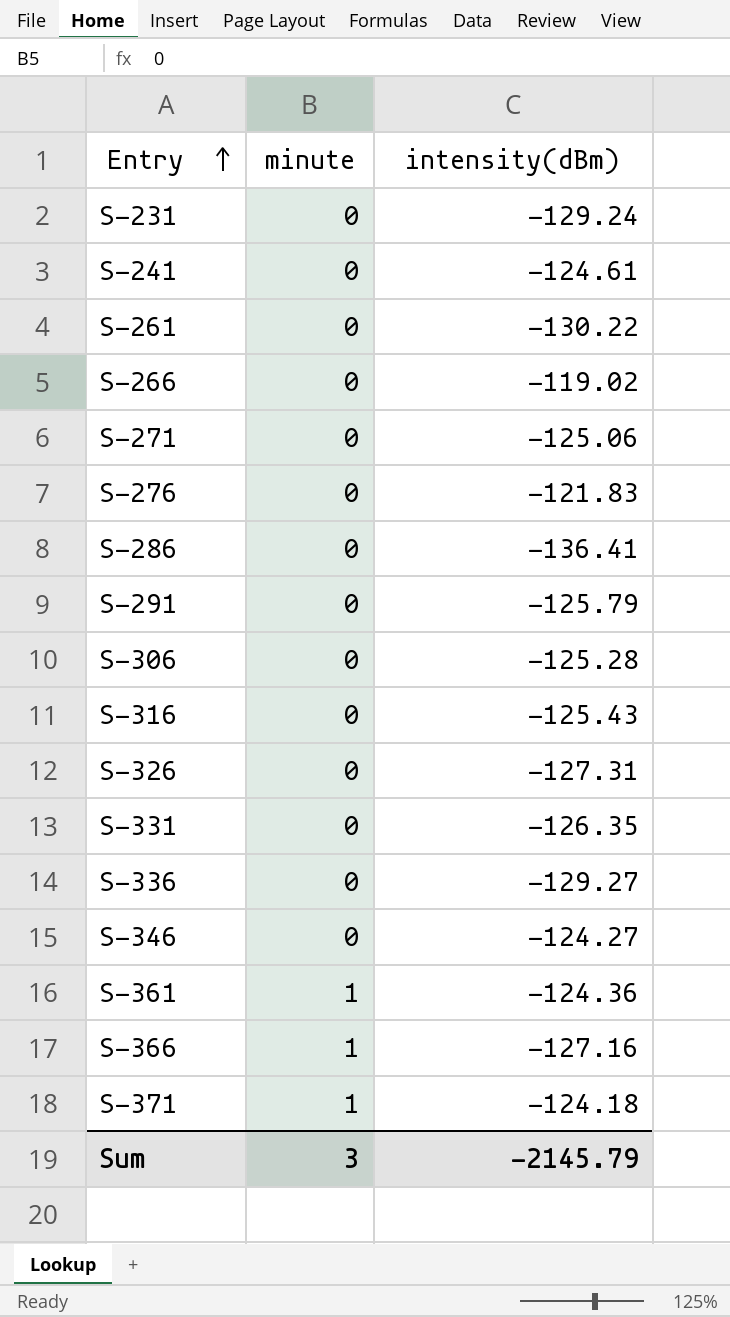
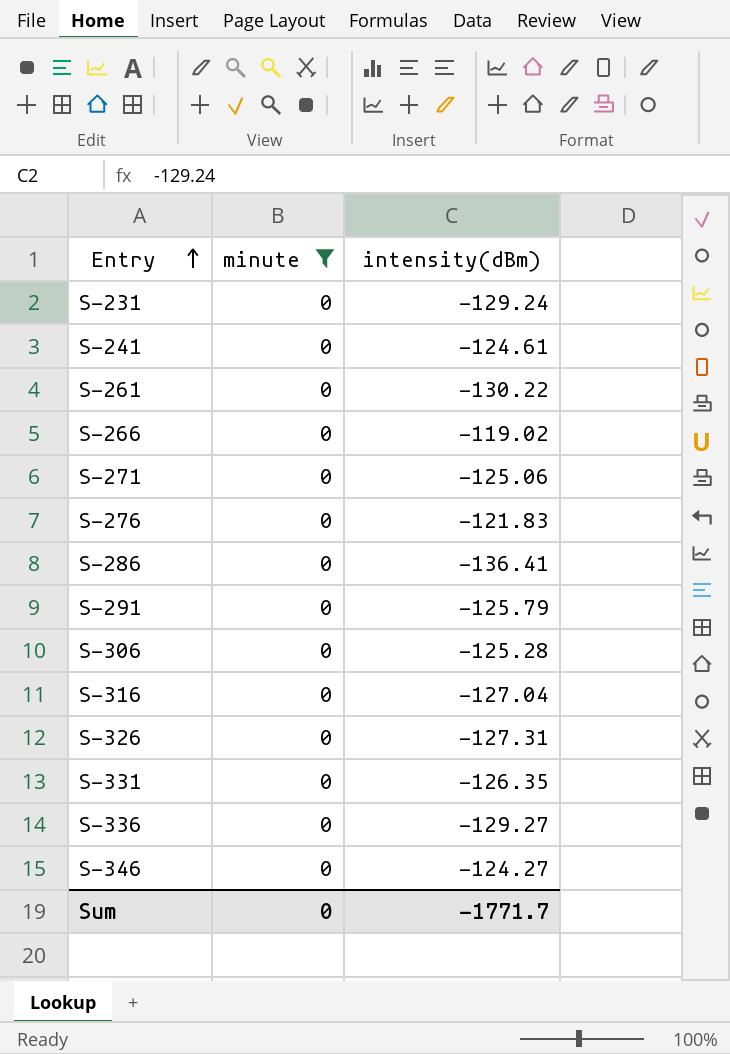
filter: none -> minute = 0
S-316 | intensity(dBm): -125.43 -> -127.04
Sum | minute: 3 -> 0
Sum | intensity(dBm): -2145.79 -> -1771.7

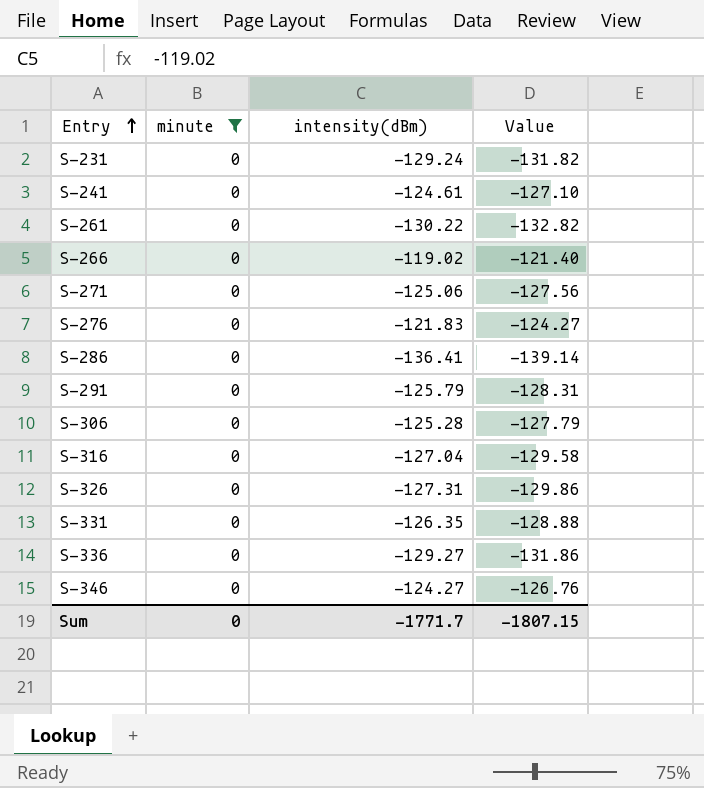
column Value | formula: none -> [intensity(dBm)] * 1.02

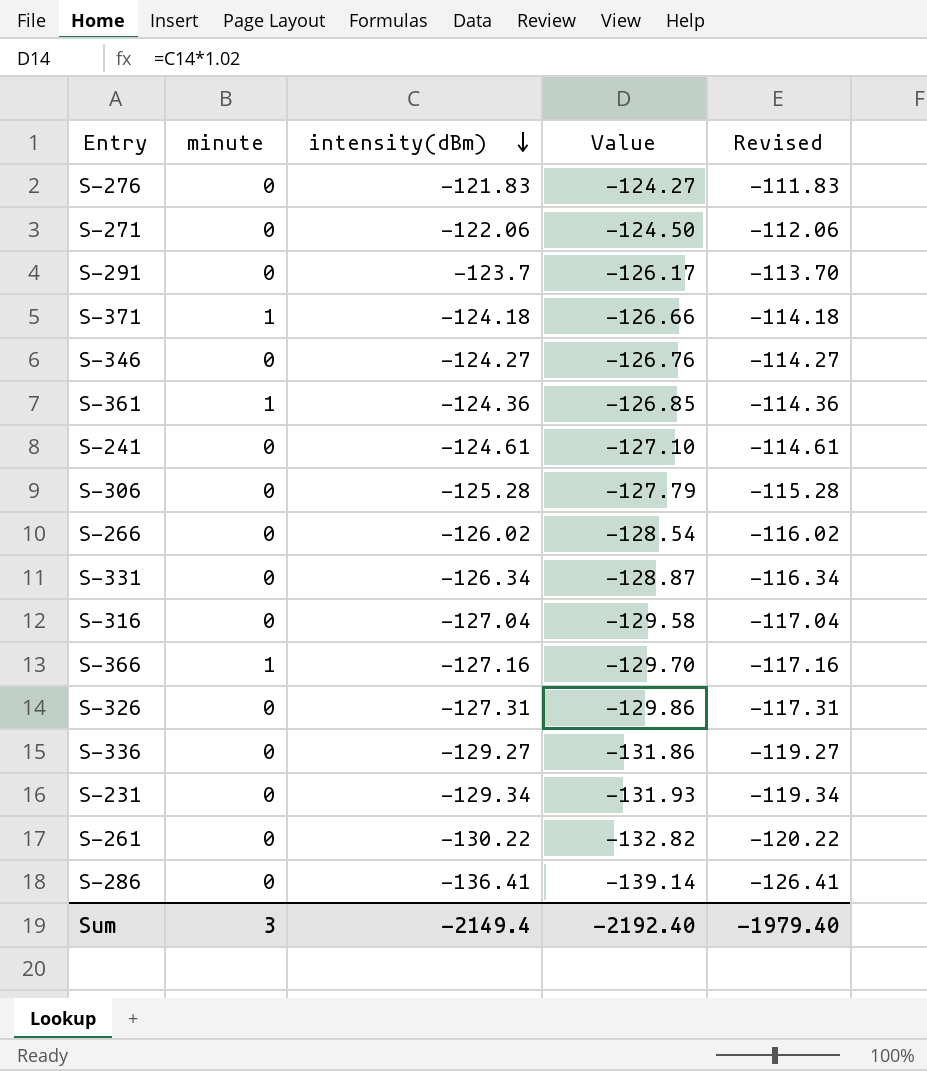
filter: minute = 0 -> none
row order: Entry ascending -> intensity(dBm) descending
column Revised | formula: none -> [intensity(dBm)] + 10
S-271 | intensity(dBm): -125.06 -> -122.06
S-271 | Value: -127.56 -> -124.50
S-291 | intensity(dBm): -125.79 -> -123.7
S-291 | Value: -128.31 -> -126.17
S-266 | intensity(dBm): -119.02 -> -126.02
S-266 | Value: -121.40 -> -128.54
S-331 | intensity(dBm): -126.35 -> -126.34
S-331 | Value: -128.88 -> -128.87
S-231 | intensity(dBm): -129.24 -> -129.34
S-231 | Value: -131.82 -> -131.93
Sum | minute: 0 -> 3
Sum | intensity(dBm): -1771.7 -> -2149.4
Sum | Value: -1807.15 -> -2192.40

